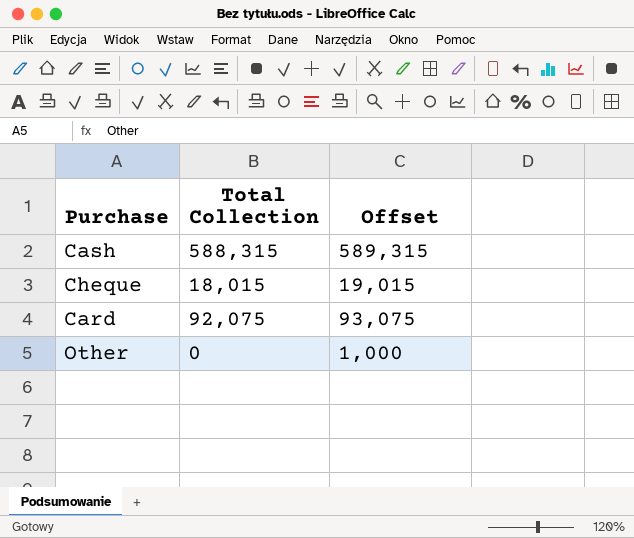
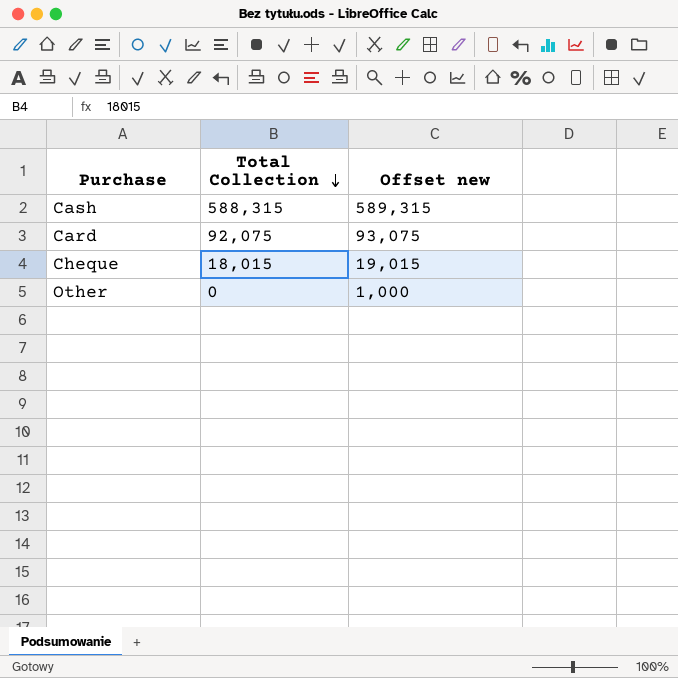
row order: none -> Total Collection descending
column name: Offset -> Offset new

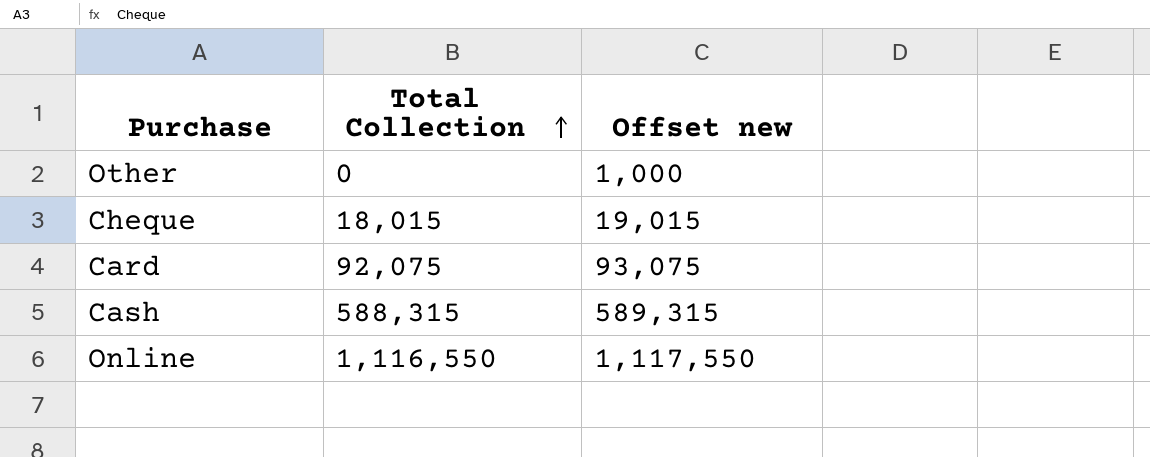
row order: Total Collection descending -> Total Collection ascending
row Online: none -> 1,116,550 | 1,117,550

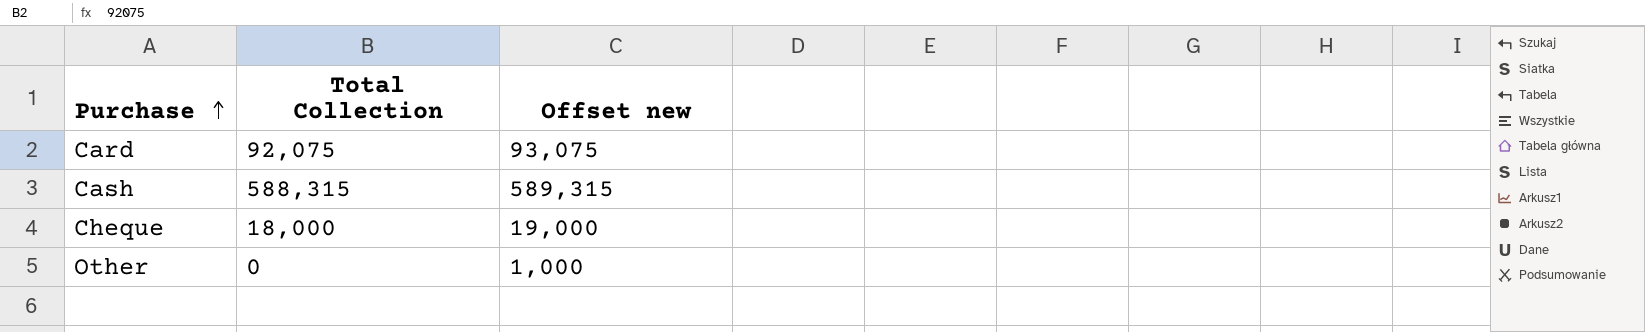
row order: Total Collection ascending -> Purchase ascending
row Online: 1,116,550 | 1,117,550 -> none
Cheque | Total Collection: 18,015 -> 18,000
Cheque | Offset new: 19,015 -> 19,000

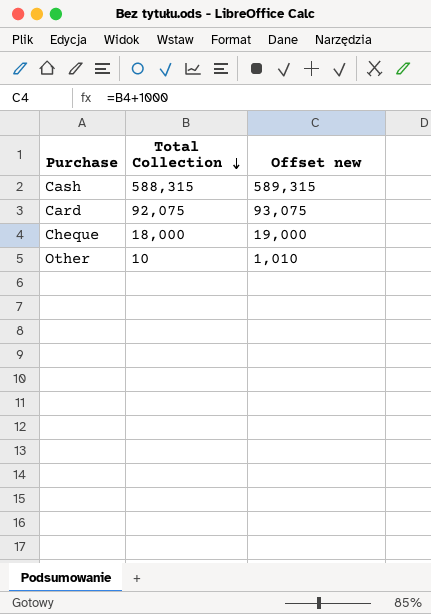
row order: Purchase ascending -> Total Collection descending
Other | Total Collection: 0 -> 10
Other | Offset new: 1,000 -> 1,010

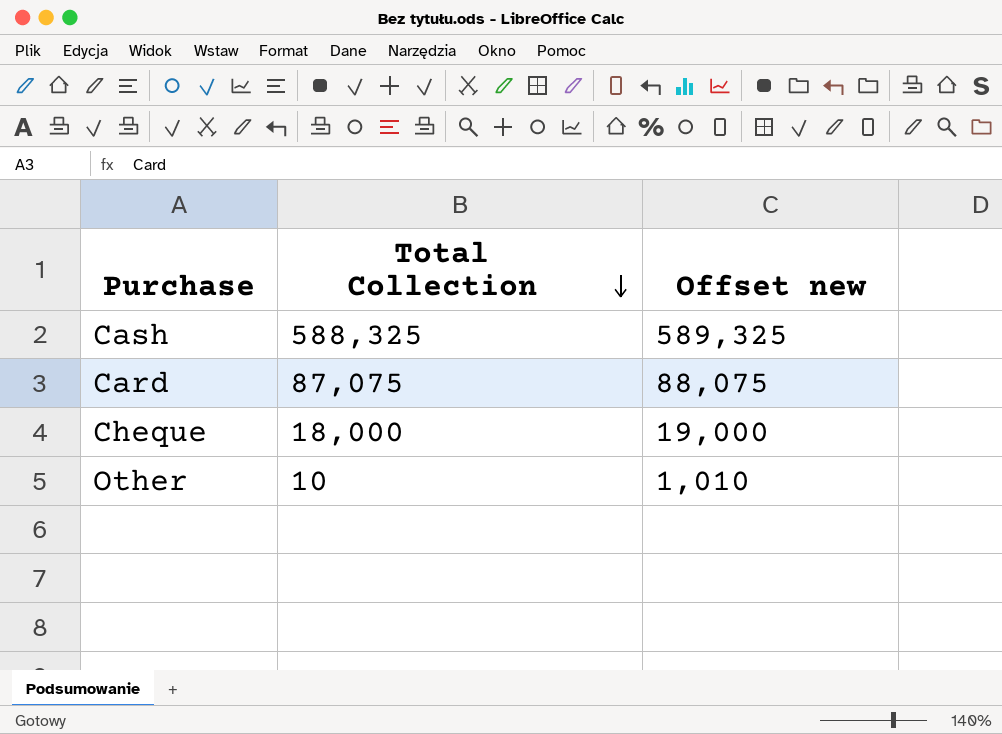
Cash | Total Collection: 588,315 -> 588,325
Cash | Offset new: 589,315 -> 589,325
Card | Total Collection: 92,075 -> 87,075
Card | Offset new: 93,075 -> 88,075

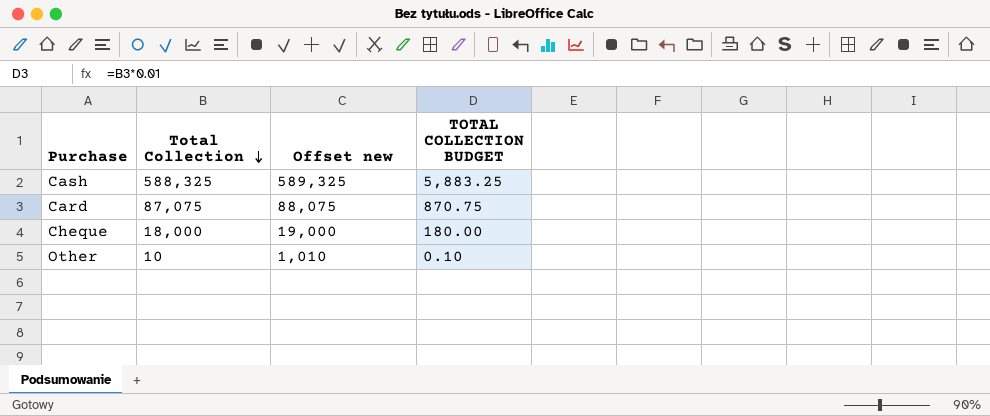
column TOTAL COLLECTION BUDGET | formula: none -> [Total Collection] * 0.01

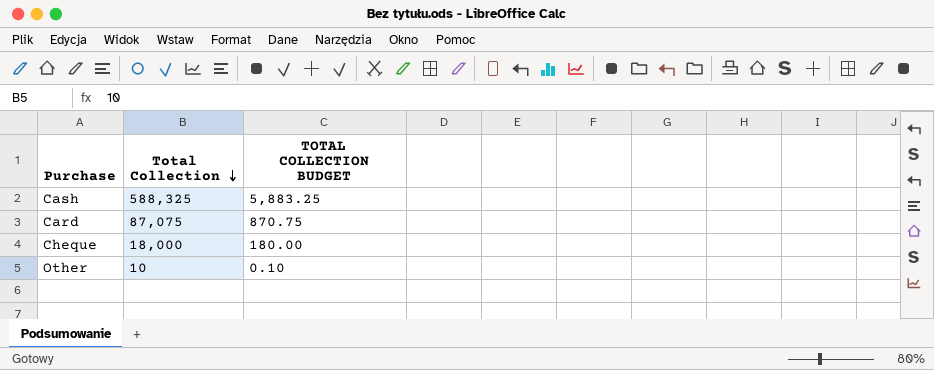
column Offset new | formula: [Total Collection] + 1000 -> none

